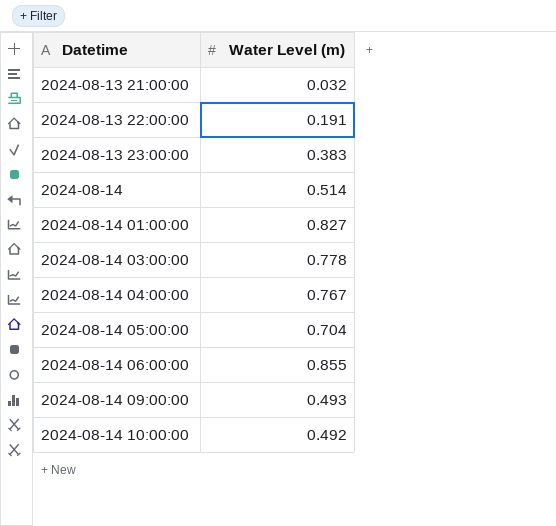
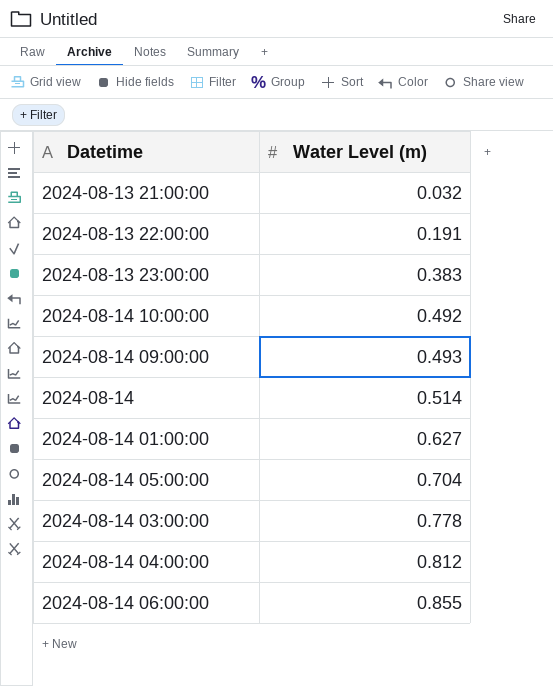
row order: Datetime ascending -> Water Level (m) ascending
2024-08-14 01:00:00 | Water Level (m): 0.827 -> 0.627
2024-08-14 04:00:00 | Water Level (m): 0.767 -> 0.812

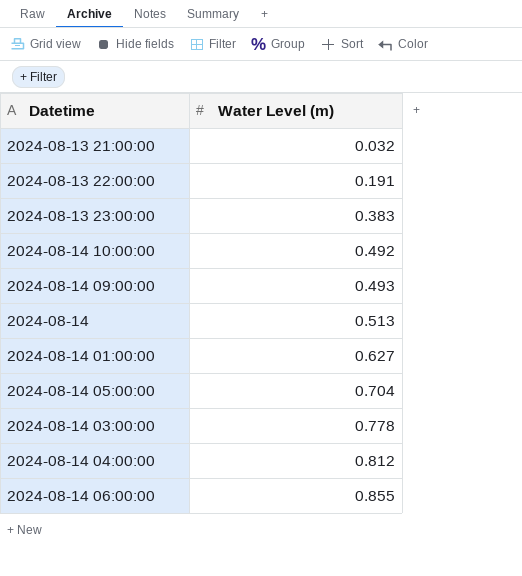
2024-08-14 | Water Level (m): 0.514 -> 0.513

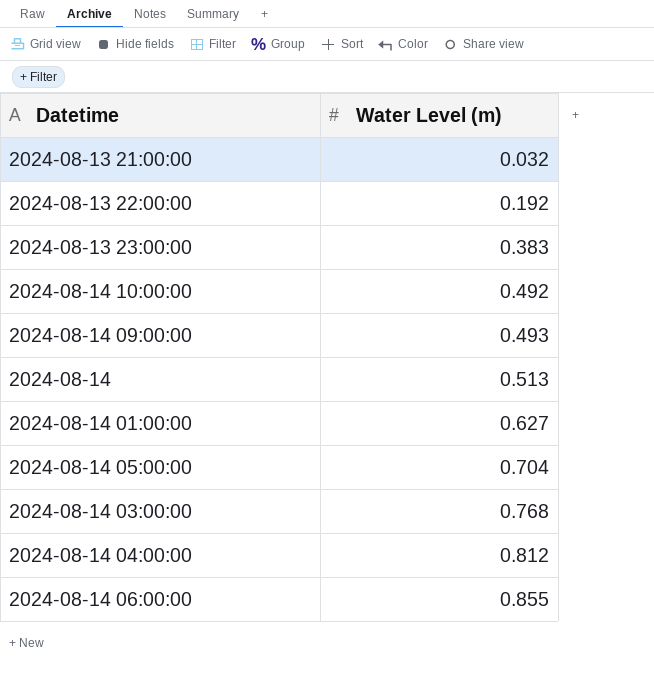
2024-08-13 22:00:00 | Water Level (m): 0.191 -> 0.192
2024-08-14 03:00:00 | Water Level (m): 0.778 -> 0.768

